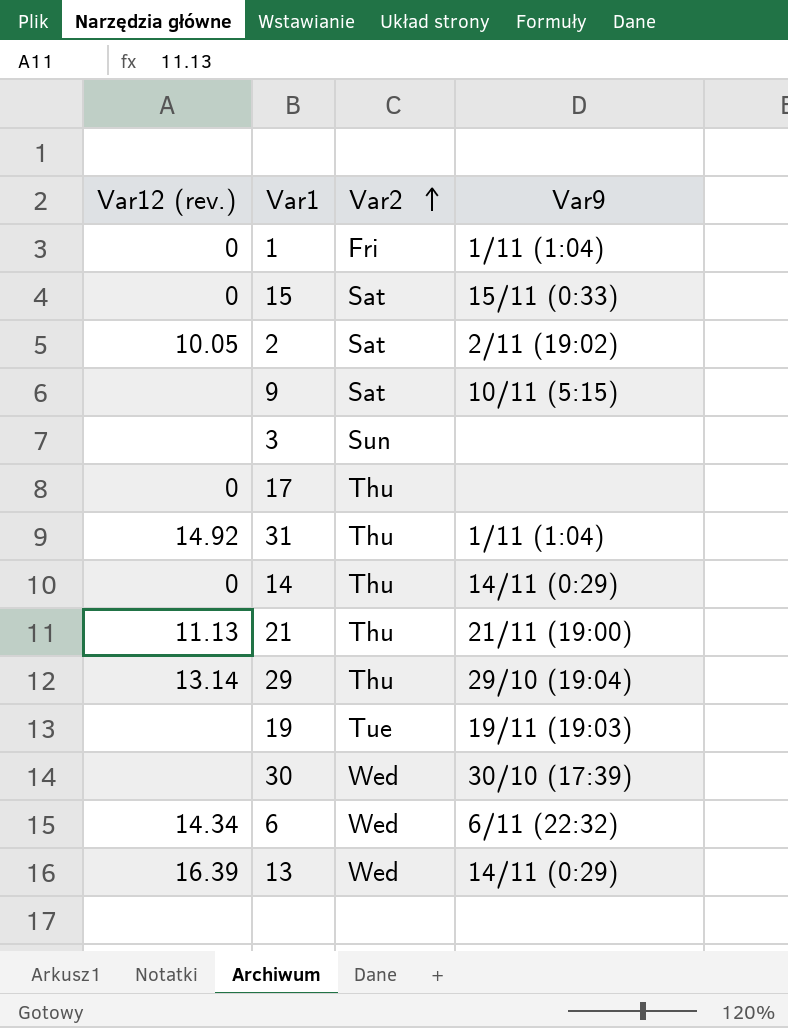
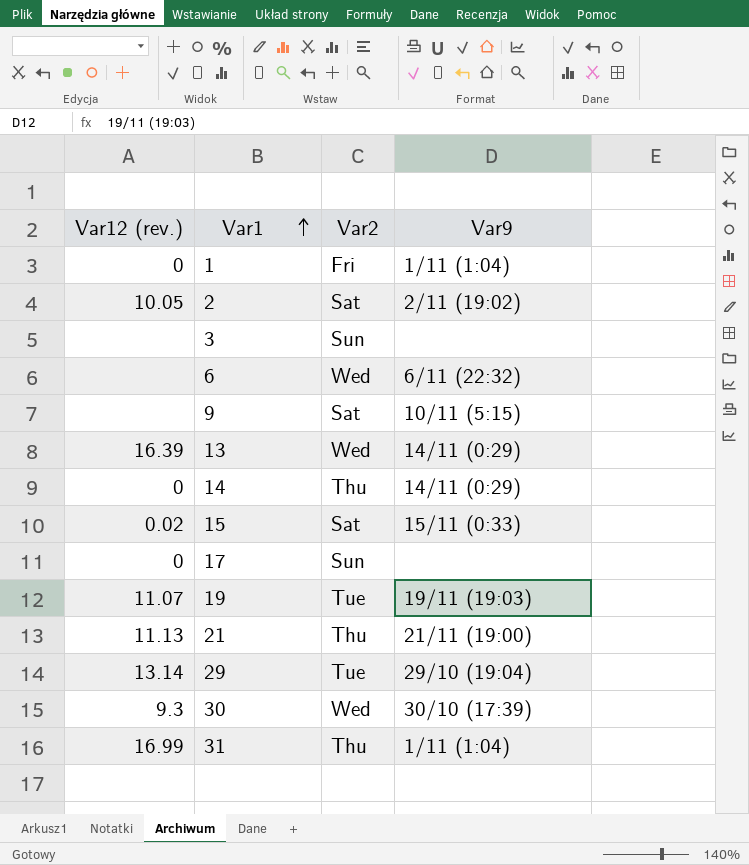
row order: Var2 ascending -> Var1 ascending
6 | Var12 (rev.): 14.34 -> none
15 | Var12 (rev.): 0 -> 0.02
17 | Var2: Thu -> Sun
19 | Var12 (rev.): none -> 11.07
29 | Var2: Thu -> Tue
30 | Var12 (rev.): none -> 9.3
31 | Var12 (rev.): 14.92 -> 16.99

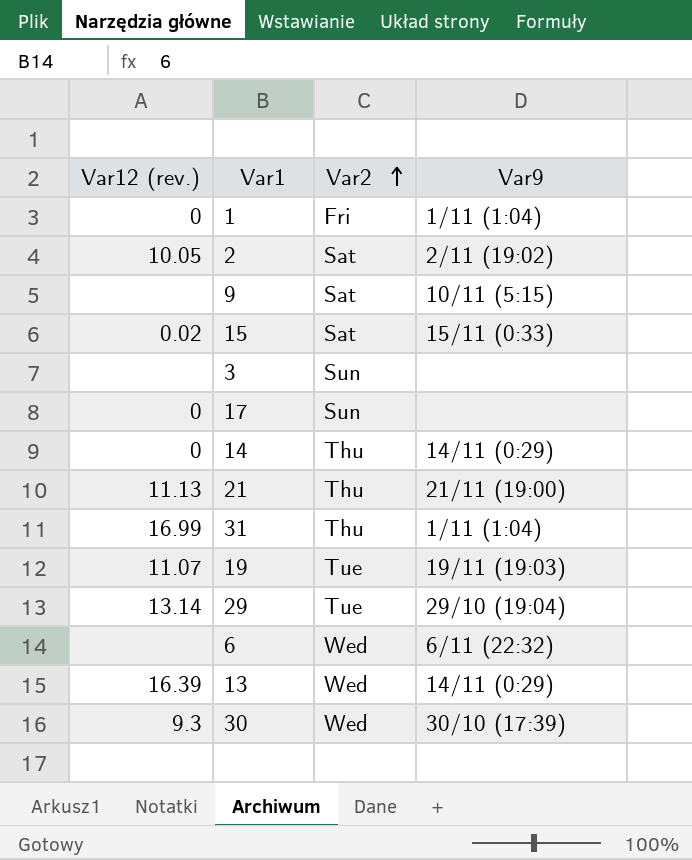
row order: Var1 ascending -> Var2 ascending

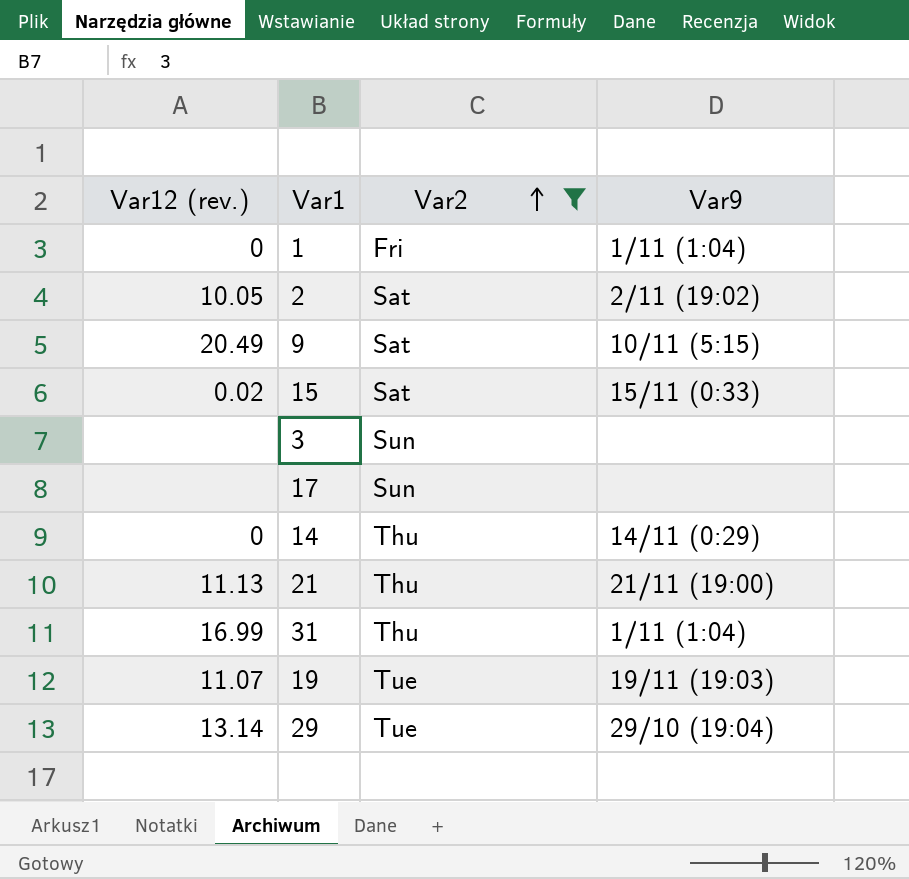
filter: none -> Var2 != Wed
9 | Var12 (rev.): none -> 20.49
17 | Var12 (rev.): 0 -> none

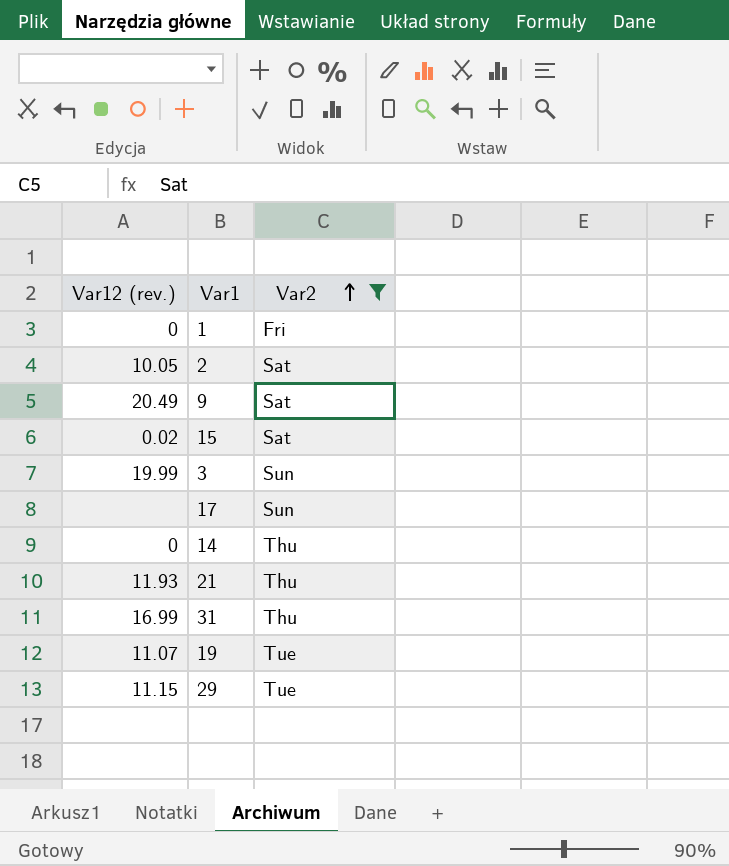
column Var9 | position: 4 -> none
3 | Var12 (rev.): none -> 19.99
21 | Var12 (rev.): 11.13 -> 11.93
29 | Var12 (rev.): 13.14 -> 11.15

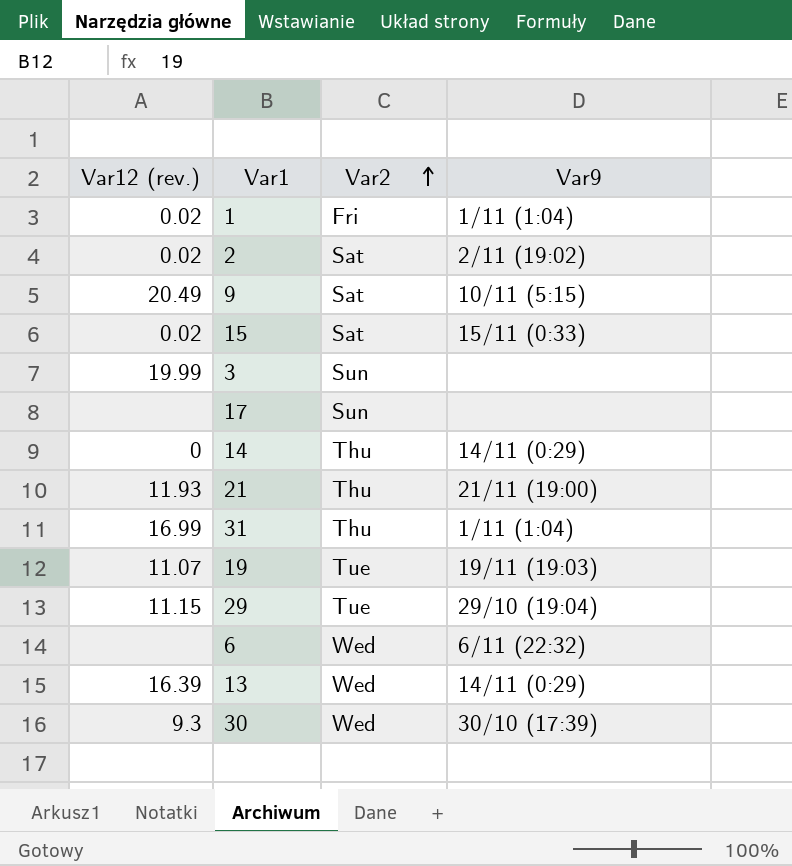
filter: Var2 != Wed -> none
column Var9 | position: none -> 4
1 | Var12 (rev.): 0 -> 0.02
2 | Var12 (rev.): 10.05 -> 0.02

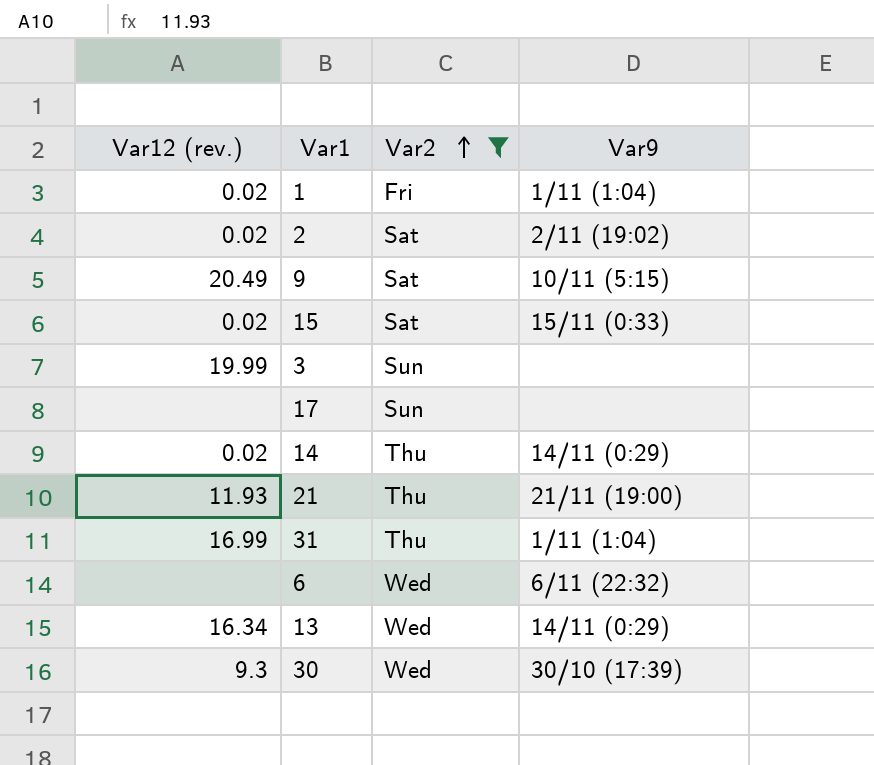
filter: none -> Var2 != Tue
14 | Var12 (rev.): 0 -> 0.02
13 | Var12 (rev.): 16.39 -> 16.34

